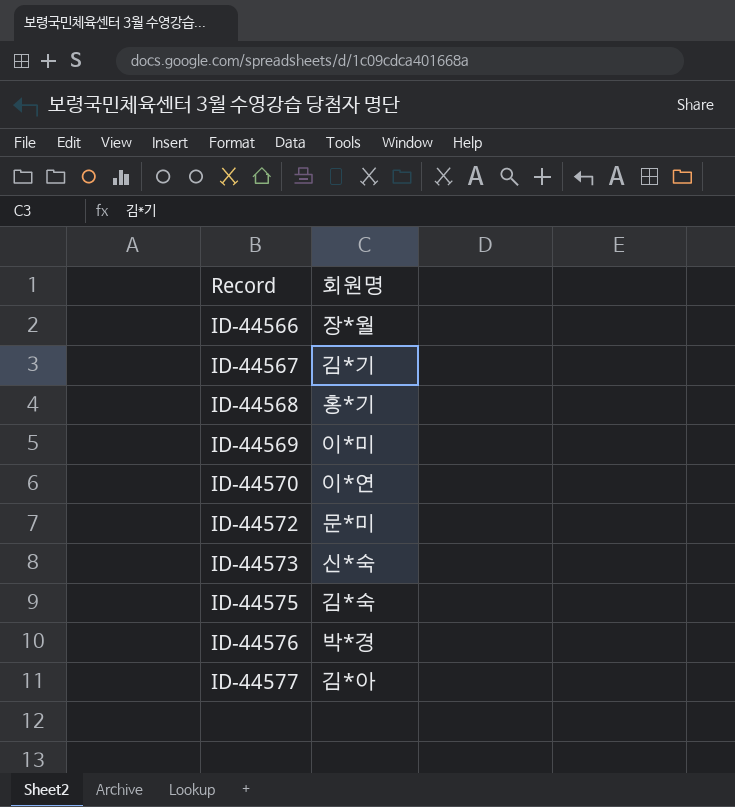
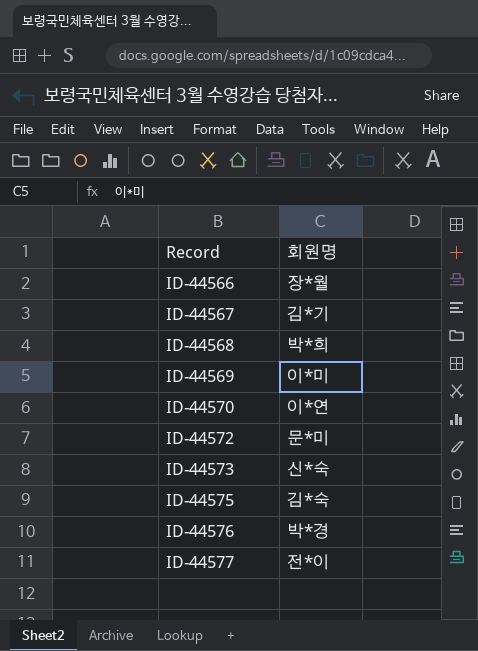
ID-44568 | 회원명: 홍*기 -> 박*희
ID-44577 | 회원명: 김*아 -> 전*이

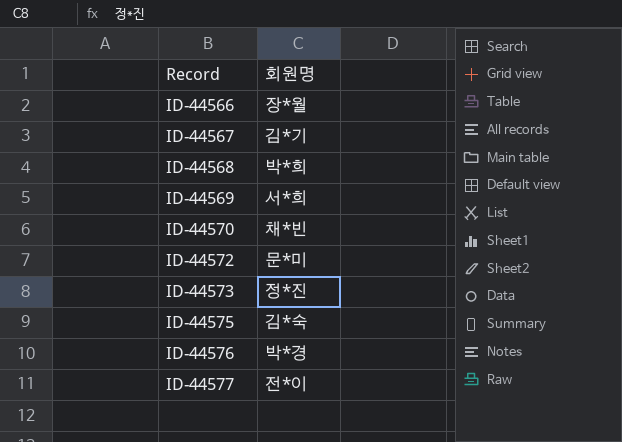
ID-44569 | 회원명: 이*미 -> 서*희
ID-44570 | 회원명: 이*연 -> 채*빈
ID-44573 | 회원명: 신*숙 -> 정*진

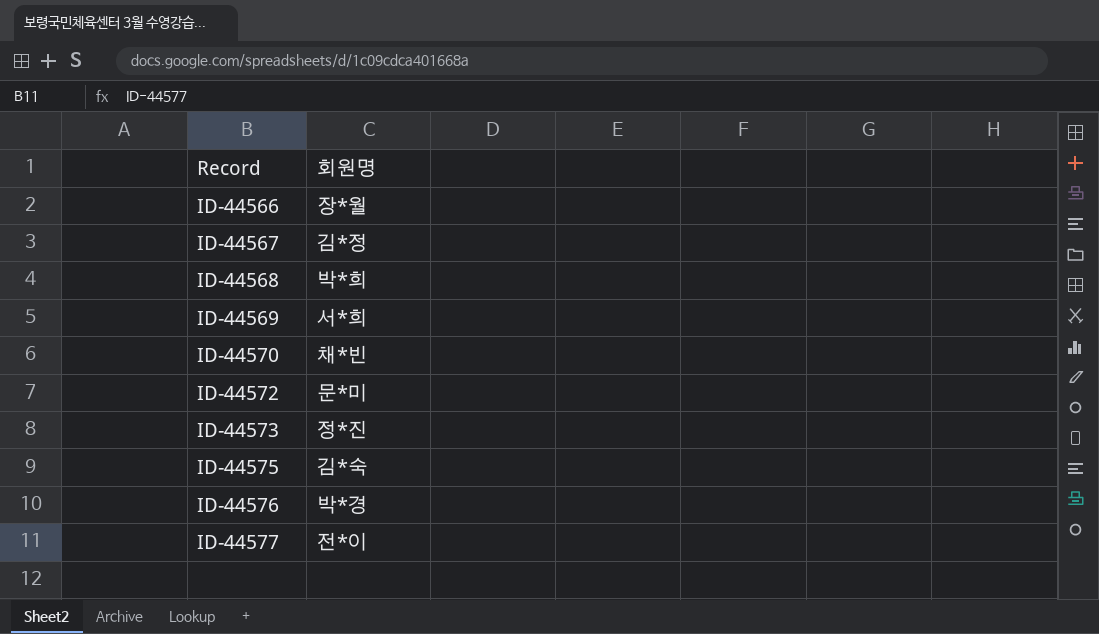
ID-44567 | 회원명: 김*기 -> 김*정

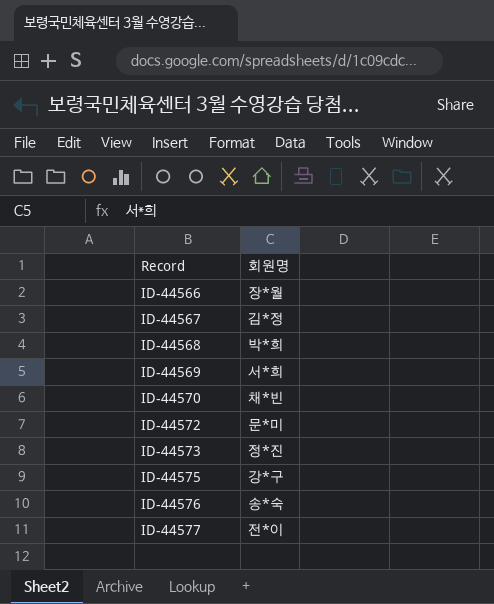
ID-44575 | 회원명: 김*숙 -> 강*구
ID-44576 | 회원명: 박*경 -> 송*숙

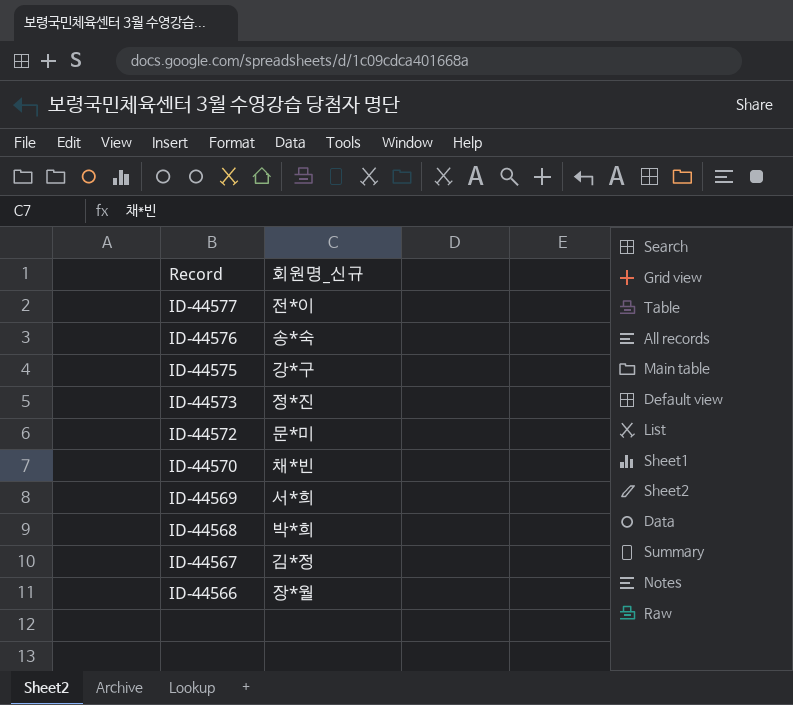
row order: Record ascending -> Record descending
column name: 회원명 -> 회원명_신규

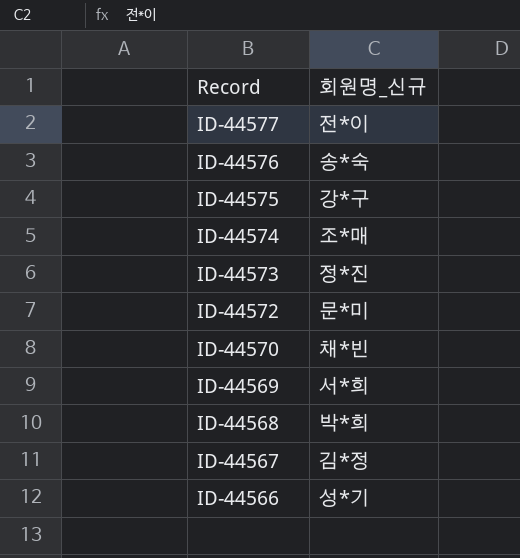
row ID-44574: none -> 조*매
ID-44566 | 회원명_신규: 장*월 -> 성*기

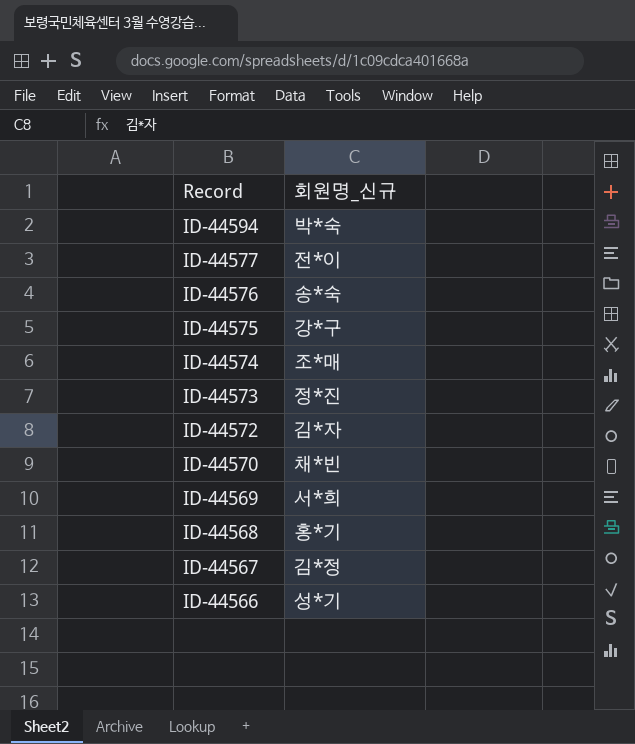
row ID-44594: none -> 박*숙
ID-44572 | 회원명_신규: 문*미 -> 김*자
ID-44568 | 회원명_신규: 박*희 -> 홍*기

